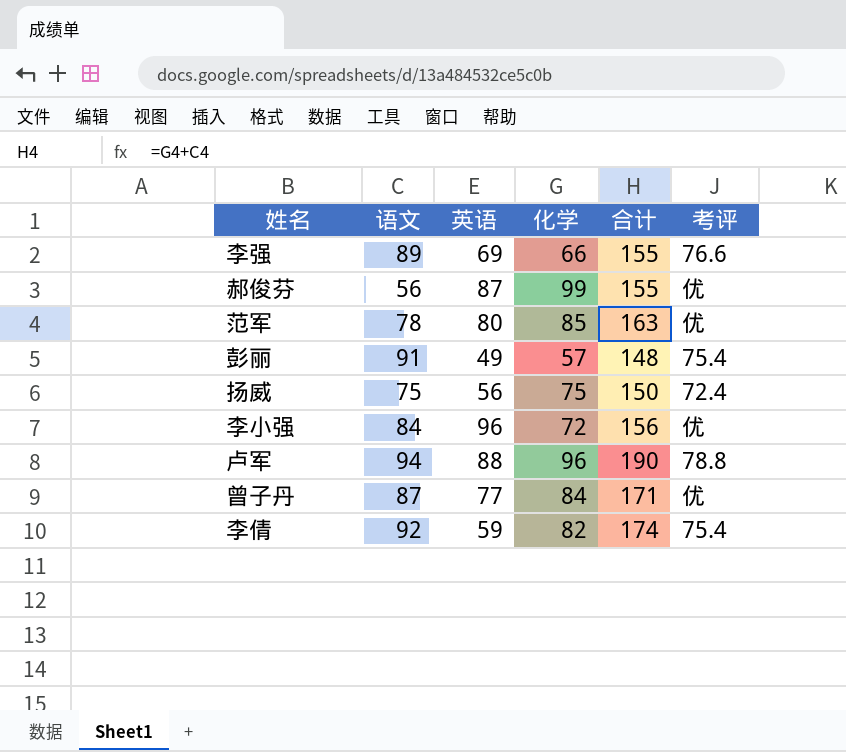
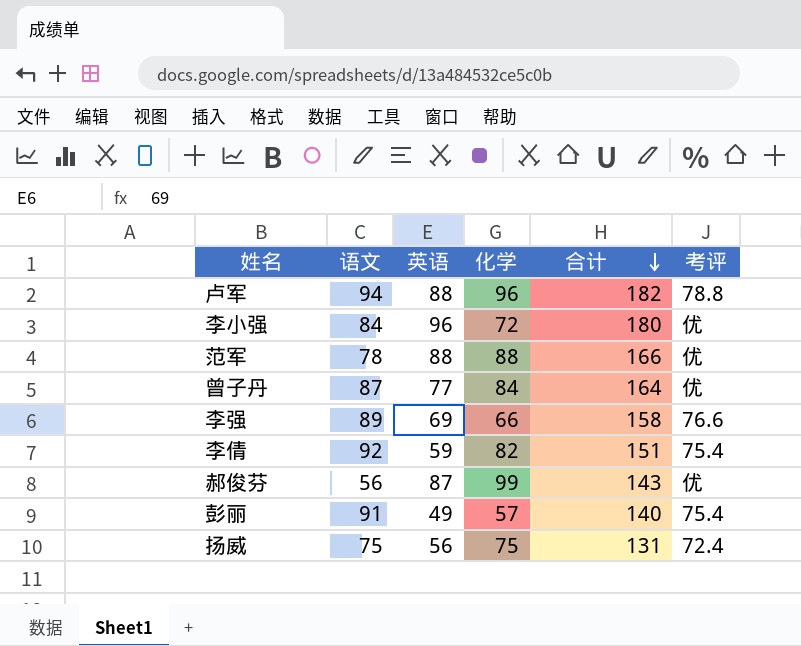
row order: none -> 合计 descending
column 合计 | formula: [语文] + [化学] -> [语文] + [英语]
范军 | 英语: 80 -> 88
范军 | 化学: 85 -> 88

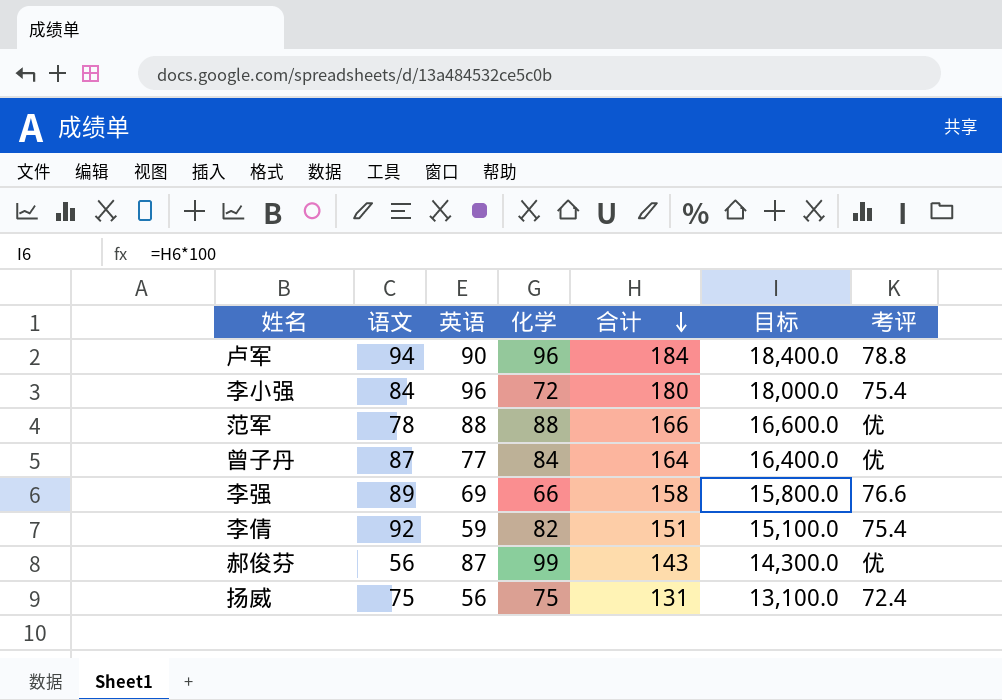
column 目标 | formula: none -> [合计] * 100
row 彭丽: 91 | 49 | 57 | 140 | 75.4 -> none
卢军 | 英语: 88 -> 90
卢军 | 合计: 182 -> 184
李小强 | 考评: 优 -> 75.4

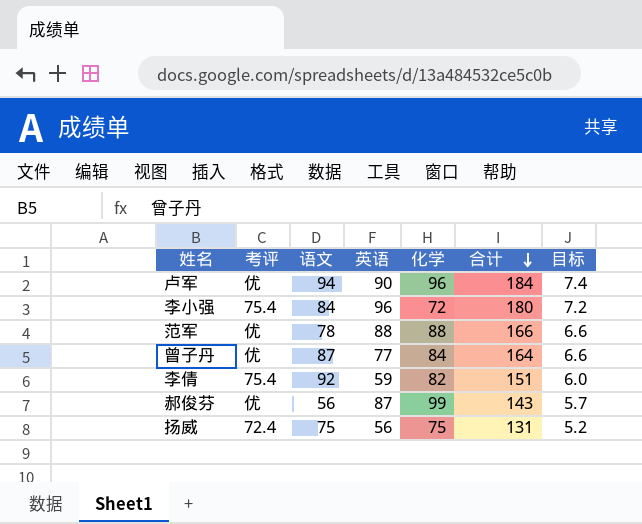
column 考评 | position: 7 -> 2
column 目标 | formula: [合计] * 100 -> [合计] * 0.04
row 李强: 89 | 69 | 66 | 158 | 15,800.0 | 76.6 -> none
卢军 | 考评: 78.8 -> 优

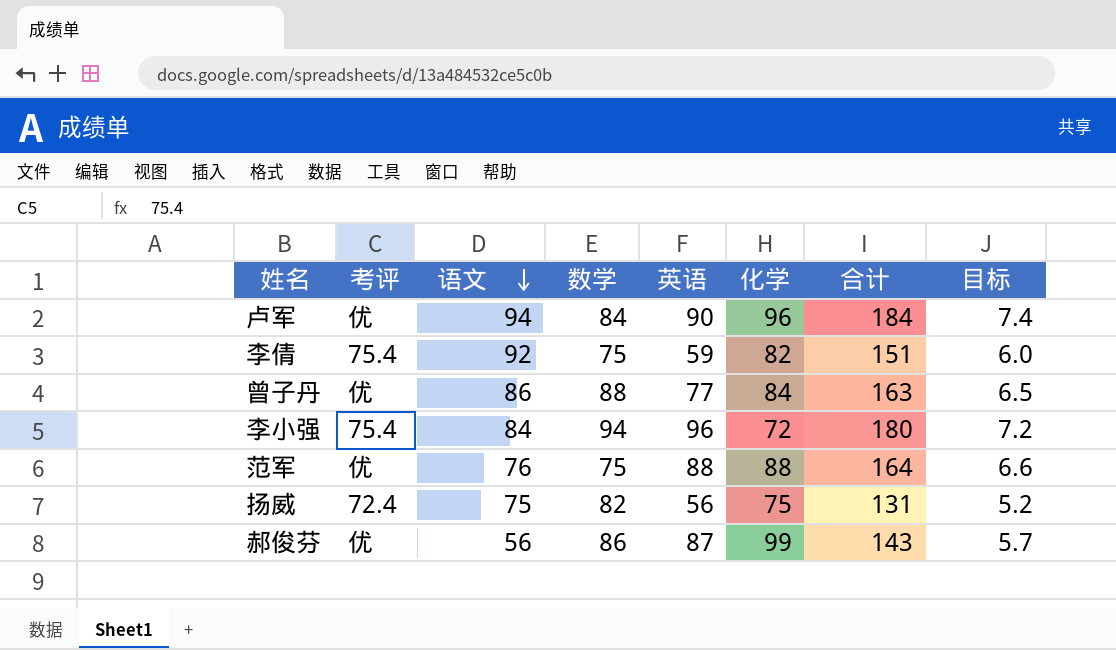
row order: 合计 descending -> 语文 descending
column 数学 | position: none -> 4
曾子丹 | 语文: 87 -> 86
曾子丹 | 合计: 164 -> 163
曾子丹 | 目标: 6.6 -> 6.5
范军 | 语文: 78 -> 76
范军 | 合计: 166 -> 164

